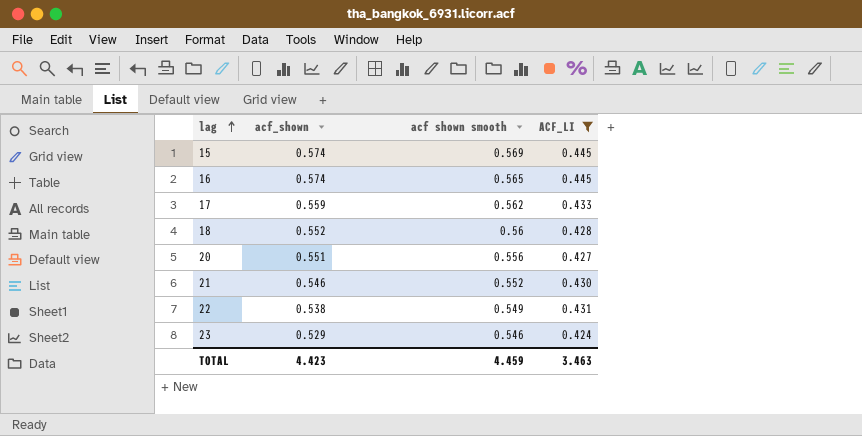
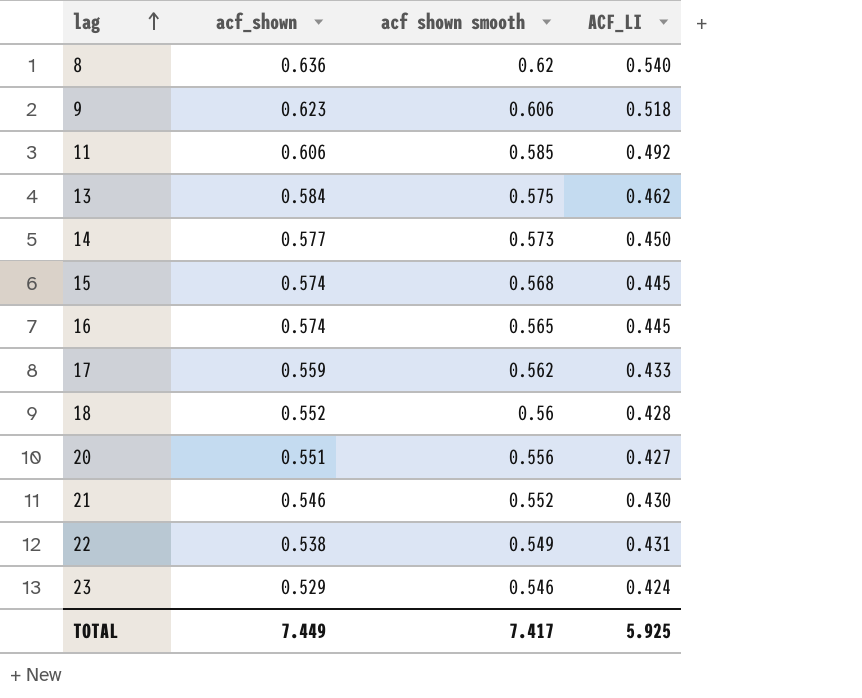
filter: ACF_LI <= 0.445 -> none
15 | acf shown smooth: 0.569 -> 0.568
TOTAL | acf_shown: 4.423 -> 7.449
TOTAL | acf shown smooth: 4.459 -> 7.417
TOTAL | ACF_LI: 3.463 -> 5.925

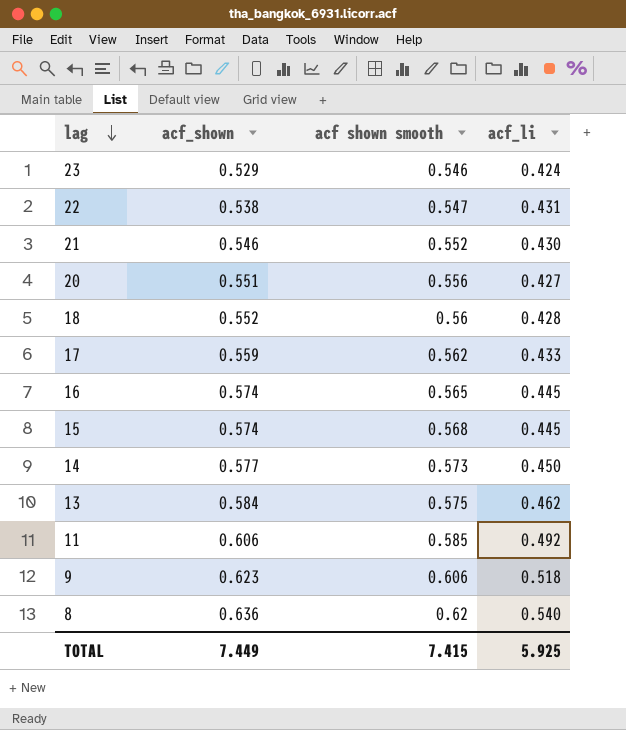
row order: lag ascending -> lag descending
column name: ACF_LI -> acf_li
22 | acf shown smooth: 0.549 -> 0.547
TOTAL | acf shown smooth: 7.417 -> 7.415

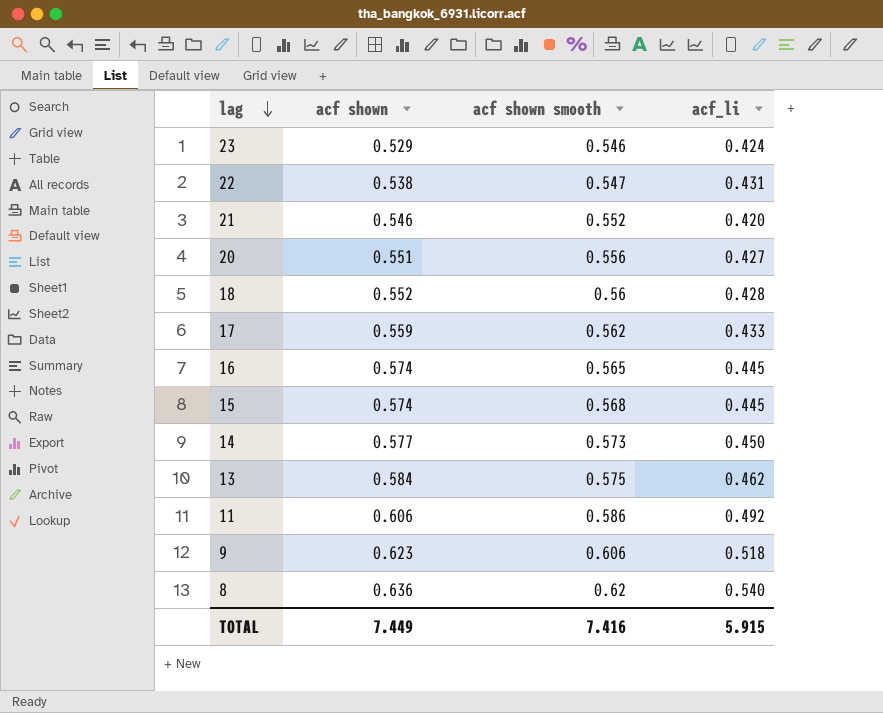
column name: acf_shown -> acf shown
21 | acf_li: 0.430 -> 0.420
11 | acf shown smooth: 0.585 -> 0.586
TOTAL | acf shown smooth: 7.415 -> 7.416
TOTAL | acf_li: 5.925 -> 5.915

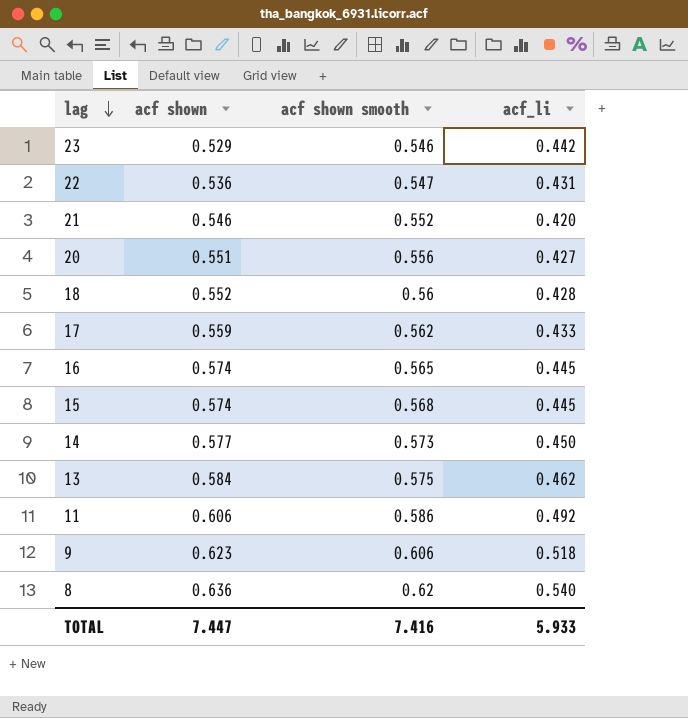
23 | acf_li: 0.424 -> 0.442
22 | acf shown: 0.538 -> 0.536
TOTAL | acf shown: 7.449 -> 7.447
TOTAL | acf_li: 5.915 -> 5.933

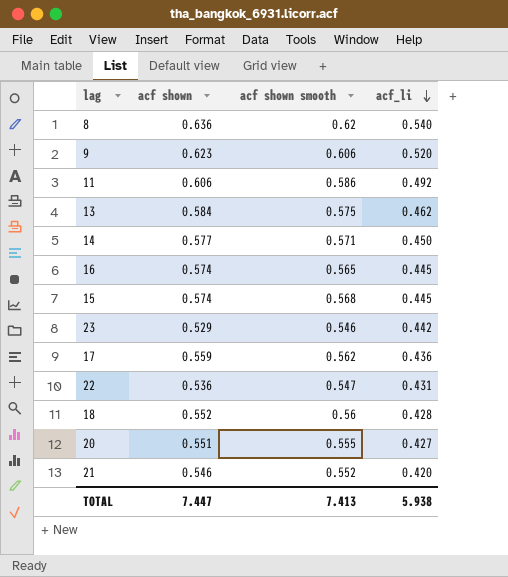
row order: lag descending -> acf_li descending
9 | acf_li: 0.518 -> 0.520
14 | acf shown smooth: 0.573 -> 0.571
17 | acf_li: 0.433 -> 0.436
20 | acf shown smooth: 0.556 -> 0.555
TOTAL | acf shown smooth: 7.416 -> 7.413
TOTAL | acf_li: 5.933 -> 5.938

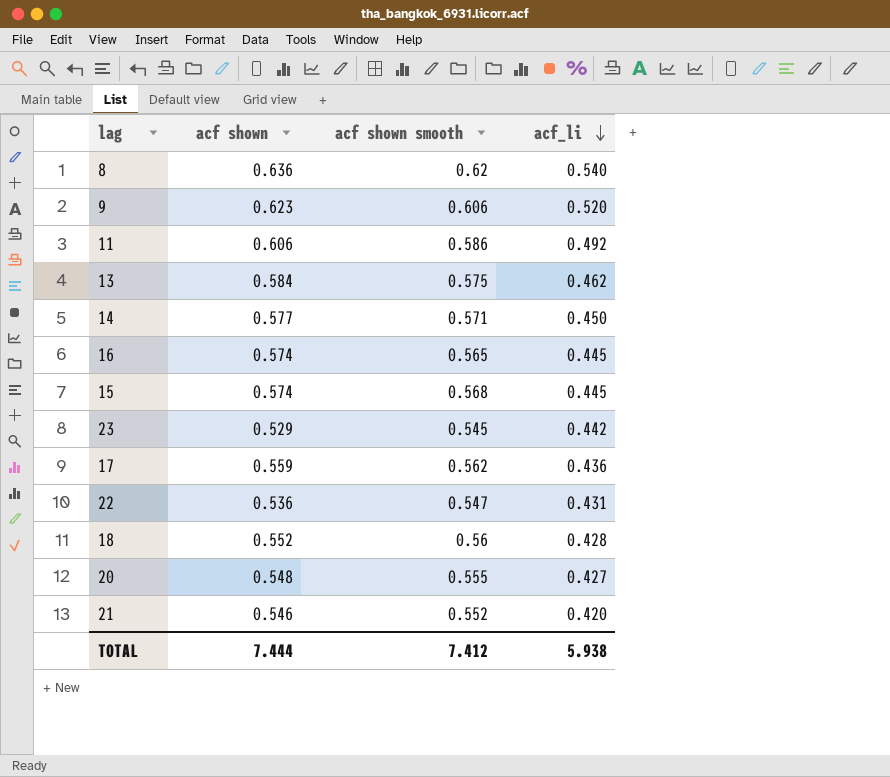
23 | acf shown smooth: 0.546 -> 0.545
20 | acf shown: 0.551 -> 0.548
TOTAL | acf shown: 7.447 -> 7.444
TOTAL | acf shown smooth: 7.413 -> 7.412

